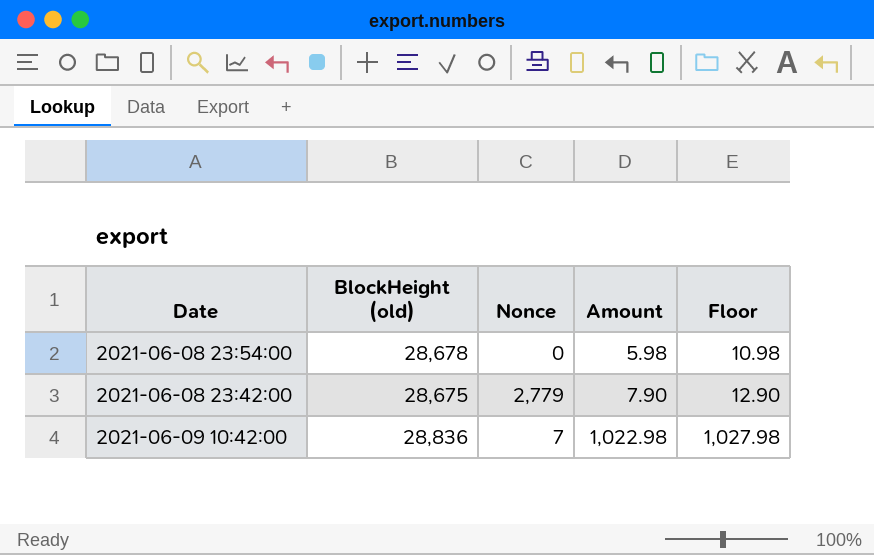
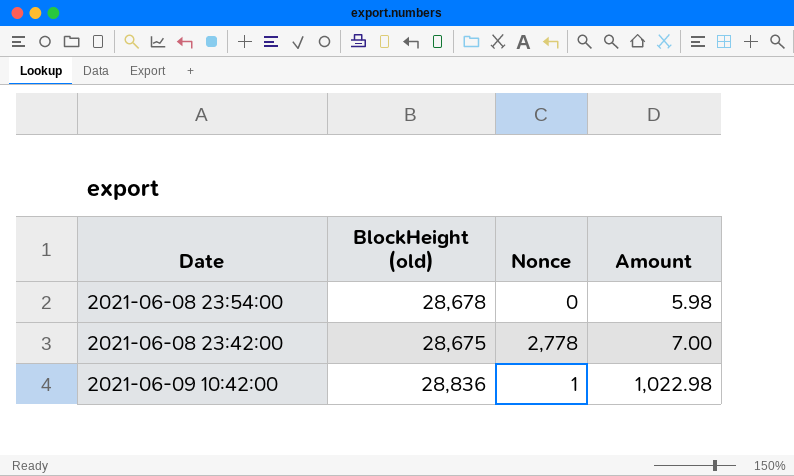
column Floor | formula: [Amount] + 5 -> none
2021-06-08 23:42:00 | Nonce: 2,779 -> 2,778
2021-06-08 23:42:00 | Amount: 7.90 -> 7.00
2021-06-09 10:42:00 | Nonce: 7 -> 1

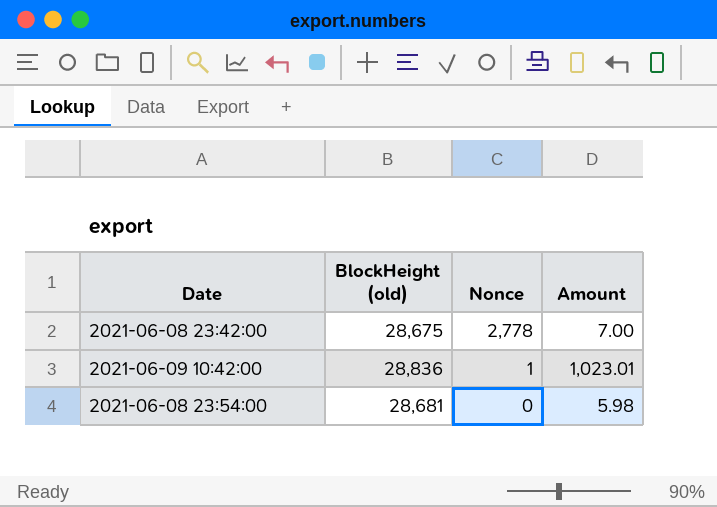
row order: Amount ascending -> Nonce descending
2021-06-09 10:42:00 | Amount: 1,022.98 -> 1,023.01
2021-06-08 23:54:00 | BlockHeight (old): 28,678 -> 28,681

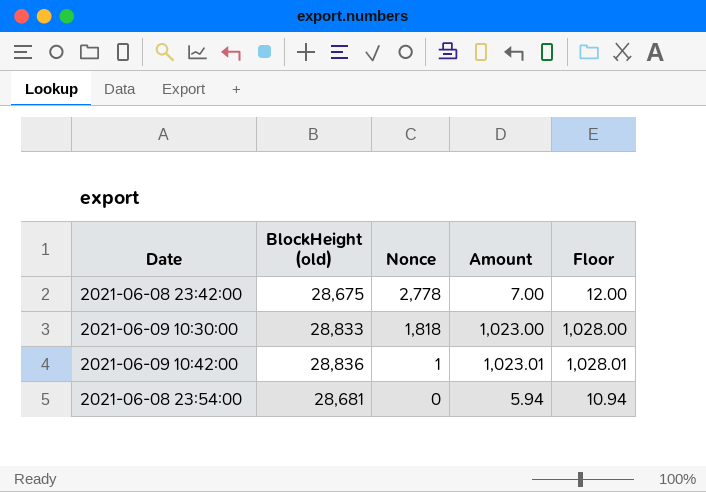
column Floor | formula: none -> [Amount] + 5
row 2021-06-09 10:30:00: none -> 28,833 | 1,818 | 1,023.00 | 1,028.00
2021-06-08 23:54:00 | Amount: 5.98 -> 5.94

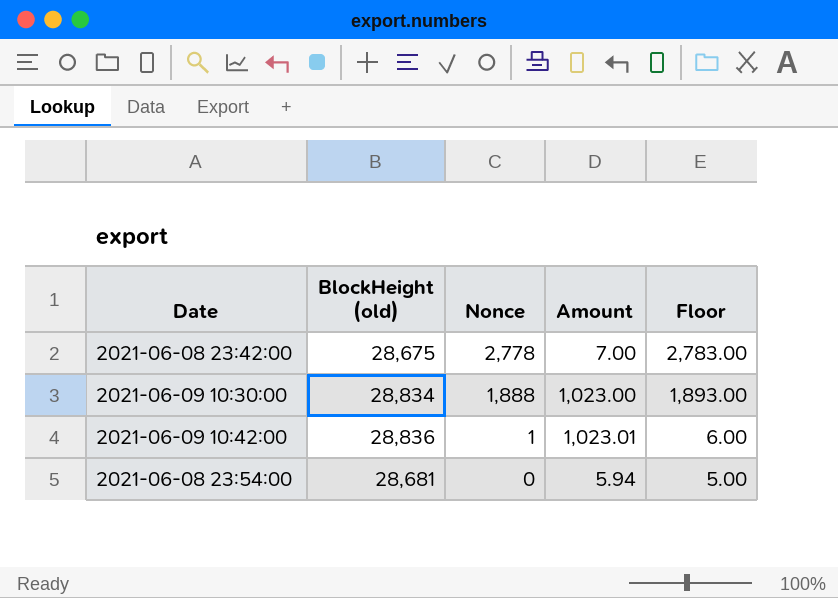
column Floor | formula: [Amount] + 5 -> [Nonce] + 5
2021-06-09 10:30:00 | BlockHeight (old): 28,833 -> 28,834
2021-06-09 10:30:00 | Nonce: 1,818 -> 1,888

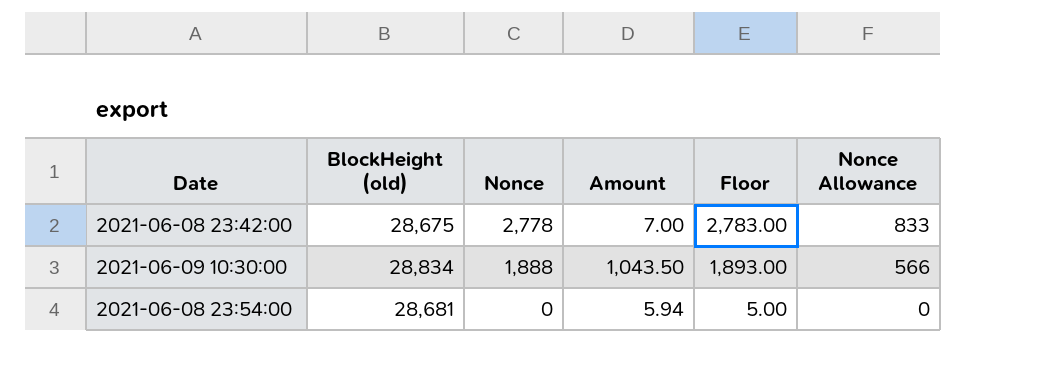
column Nonce Allowance | formula: none -> [Nonce] * 0.3
row 2021-06-09 10:42:00: 28,836 | 1 | 1,023.01 | 6.00 -> none
2021-06-09 10:30:00 | Amount: 1,023.00 -> 1,043.50

